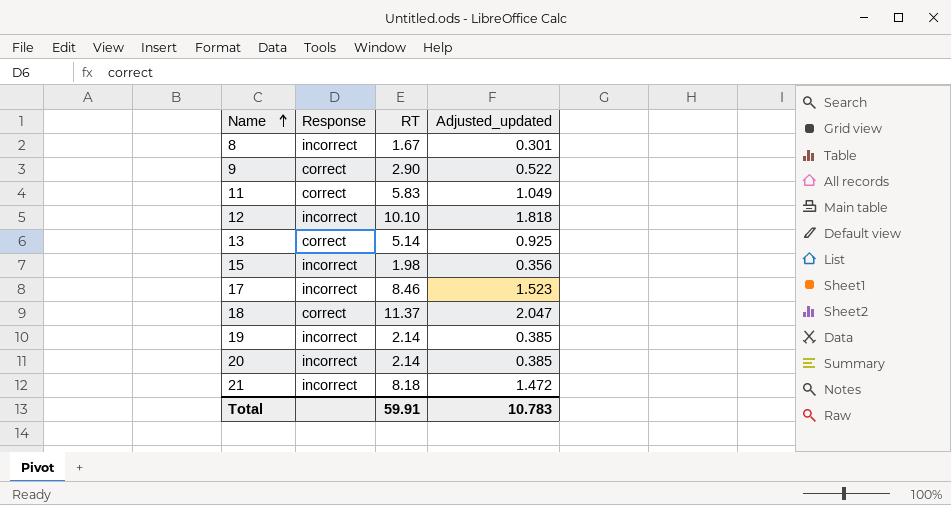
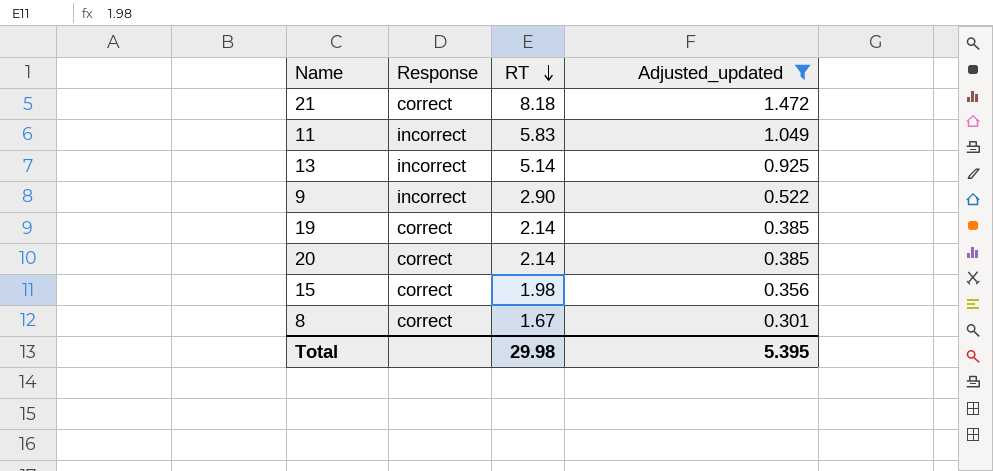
filter: none -> Adjusted_updated <= 1.472
row order: Name ascending -> RT descending
21 | Response: incorrect -> correct
11 | Response: correct -> incorrect
13 | Response: correct -> incorrect
9 | Response: correct -> incorrect
19 | Response: incorrect -> correct
20 | Response: incorrect -> correct
15 | Response: incorrect -> correct
8 | Response: incorrect -> correct
Total | RT: 59.91 -> 29.98
Total | Adjusted_updated: 10.783 -> 5.395

